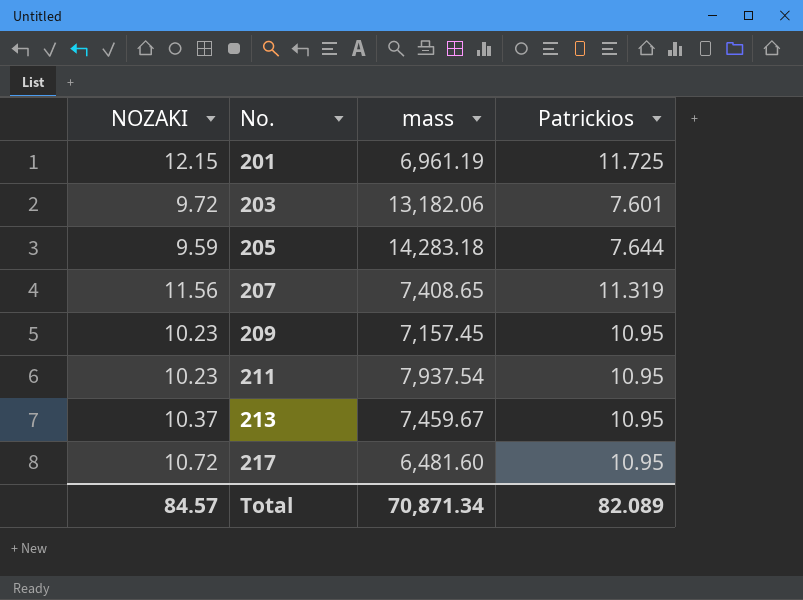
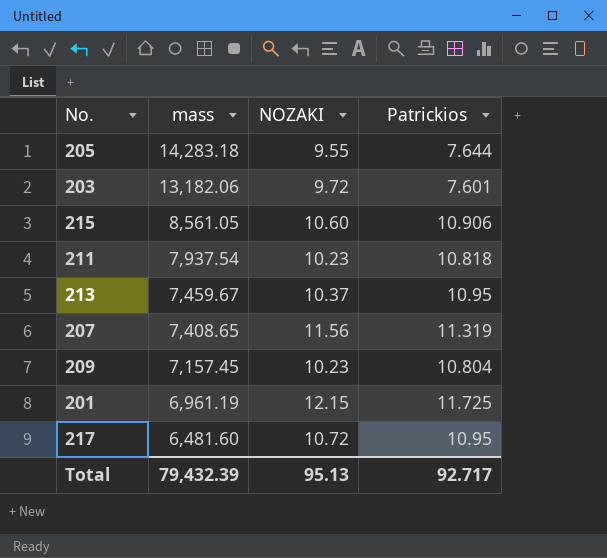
row order: No. ascending -> mass descending
column NOZAKI | position: 1 -> 3
205 | NOZAKI: 9.59 -> 9.55
row 215: none -> 8,561.05 | 10.60 | 10.906
211 | Patrickios: 10.95 -> 10.818
209 | Patrickios: 10.95 -> 10.804
Total | mass: 70,871.34 -> 79,432.39
Total | NOZAKI: 84.57 -> 95.13
Total | Patrickios: 82.089 -> 92.717

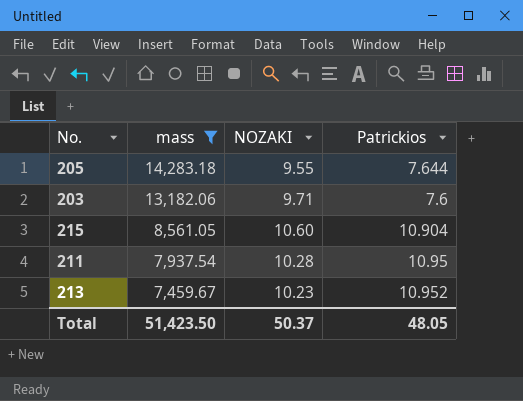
filter: none -> mass >= 7,459.67
203 | NOZAKI: 9.72 -> 9.71
203 | Patrickios: 7.601 -> 7.6
215 | Patrickios: 10.906 -> 10.904
211 | NOZAKI: 10.23 -> 10.28
211 | Patrickios: 10.818 -> 10.95
213 | NOZAKI: 10.37 -> 10.23
213 | Patrickios: 10.95 -> 10.952
Total | mass: 79,432.39 -> 51,423.50
Total | NOZAKI: 95.13 -> 50.37
Total | Patrickios: 92.717 -> 48.05

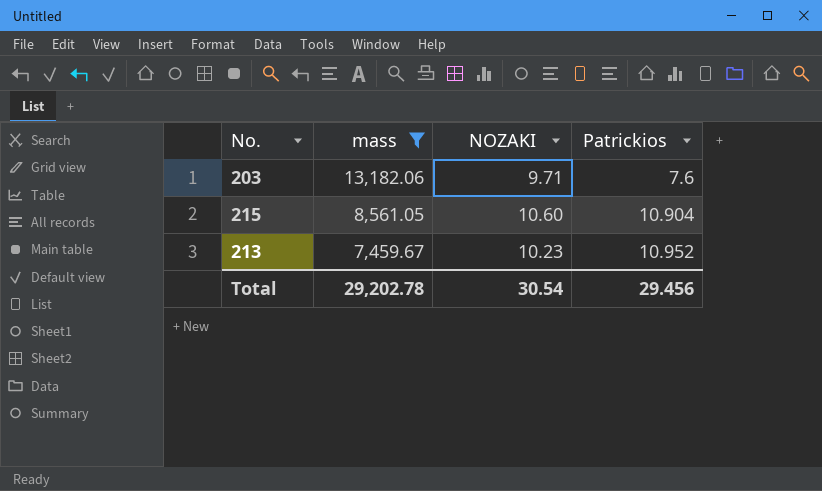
row 205: 14,283.18 | 9.55 | 7.644 -> none
row 211: 7,937.54 | 10.28 | 10.95 -> none
Total | mass: 51,423.50 -> 29,202.78
Total | NOZAKI: 50.37 -> 30.54
Total | Patrickios: 48.05 -> 29.456

